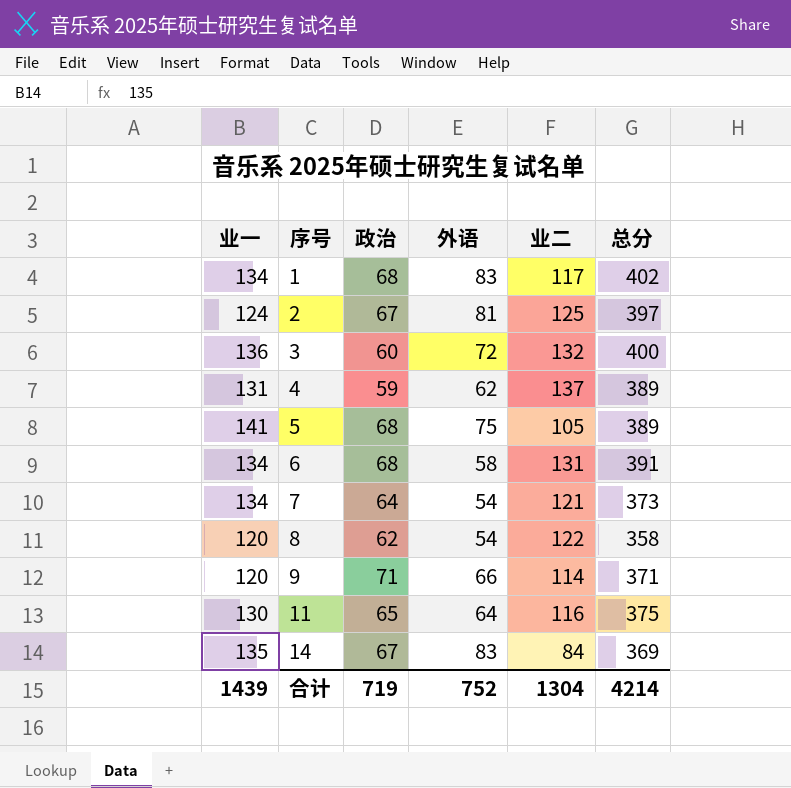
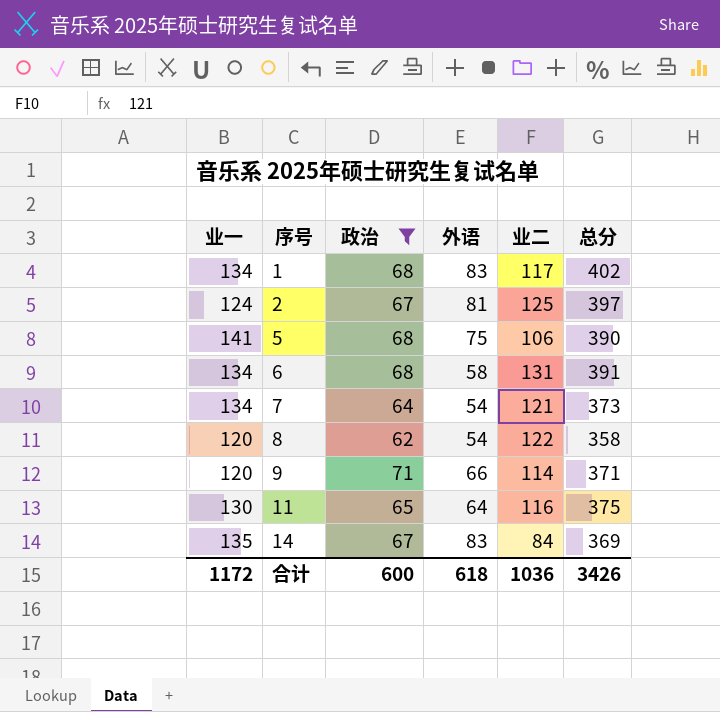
filter: none -> 政治 >= 62
5 | 业二: 105 -> 106
5 | 总分: 389 -> 390
合计 | 业一: 1439 -> 1172
合计 | 政治: 719 -> 600
合计 | 外语: 752 -> 618
合计 | 业二: 1304 -> 1036
合计 | 总分: 4214 -> 3426

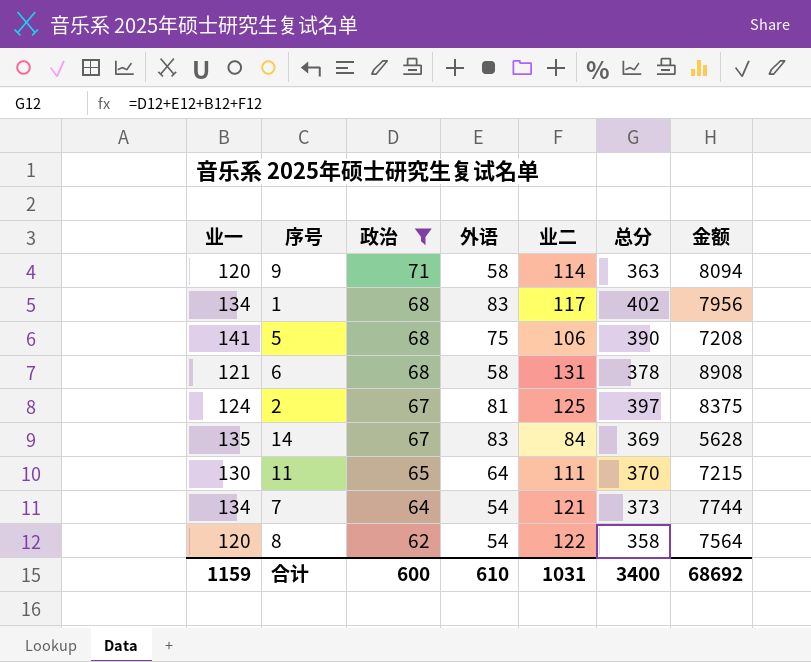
row order: 序号 ascending -> 政治 descending
column 金额 | formula: none -> [政治] * [业二]
9 | 外语: 66 -> 58
9 | 总分: 371 -> 363
6 | 业一: 134 -> 121
6 | 总分: 391 -> 378
11 | 业二: 116 -> 111
11 | 总分: 375 -> 370
合计 | 业一: 1172 -> 1159
合计 | 外语: 618 -> 610
合计 | 业二: 1036 -> 1031
合计 | 总分: 3426 -> 3400

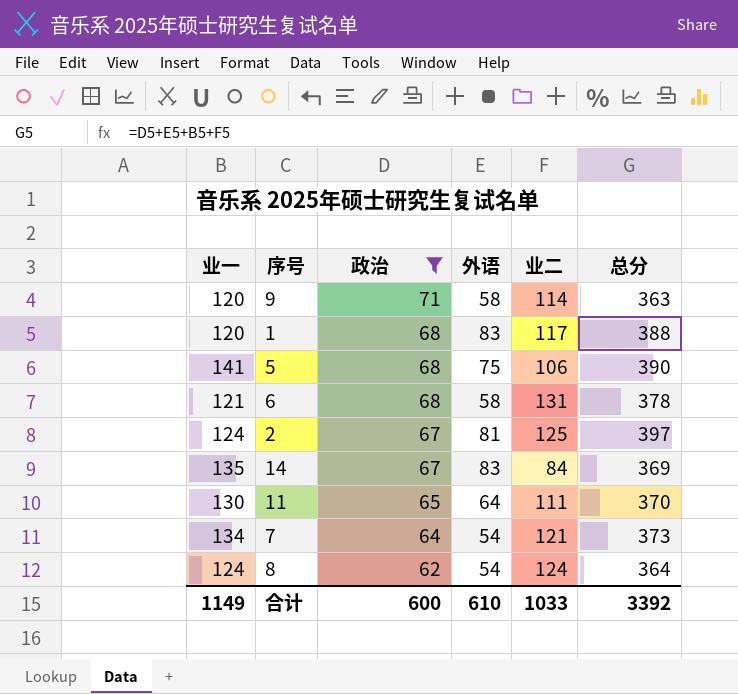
column 金额 | formula: [政治] * [业二] -> none
1 | 业一: 134 -> 120
1 | 总分: 402 -> 388
8 | 业一: 120 -> 124
8 | 业二: 122 -> 124
8 | 总分: 358 -> 364
合计 | 业一: 1159 -> 1149
合计 | 业二: 1031 -> 1033
合计 | 总分: 3400 -> 3392

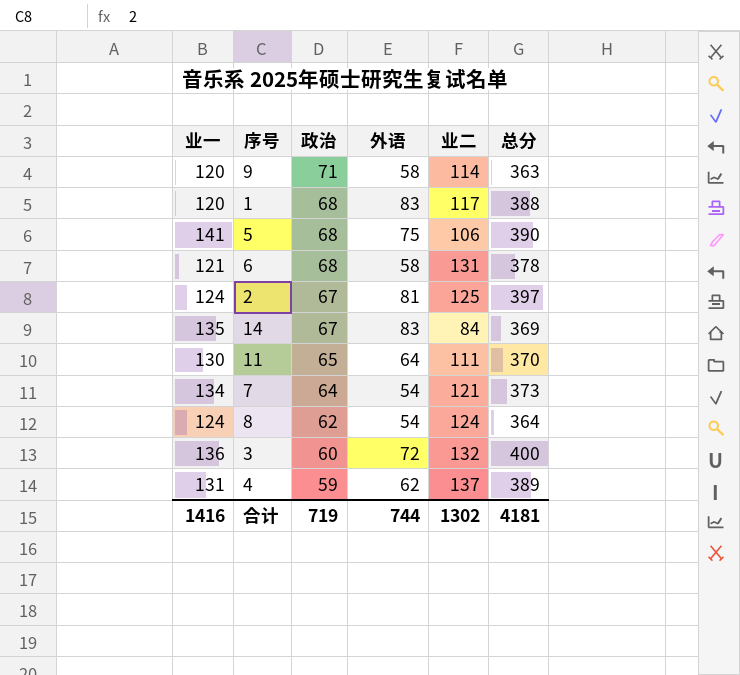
filter: 政治 >= 62 -> none
合计 | 业一: 1149 -> 1416
合计 | 政治: 600 -> 719
合计 | 外语: 610 -> 744
合计 | 业二: 1033 -> 1302
合计 | 总分: 3392 -> 4181

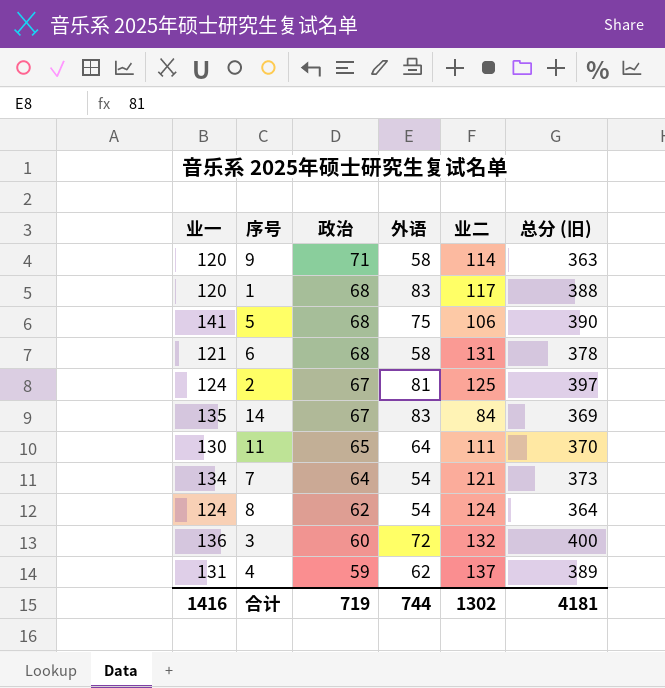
column name: 总分 -> 总分 (旧)

